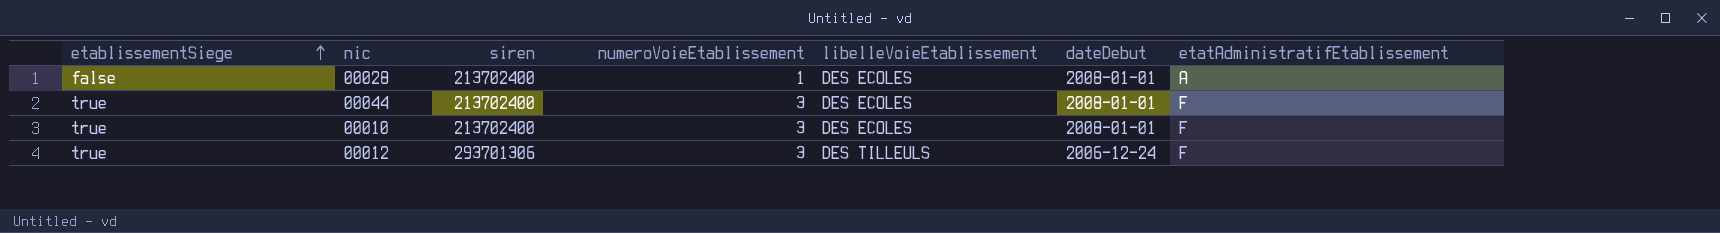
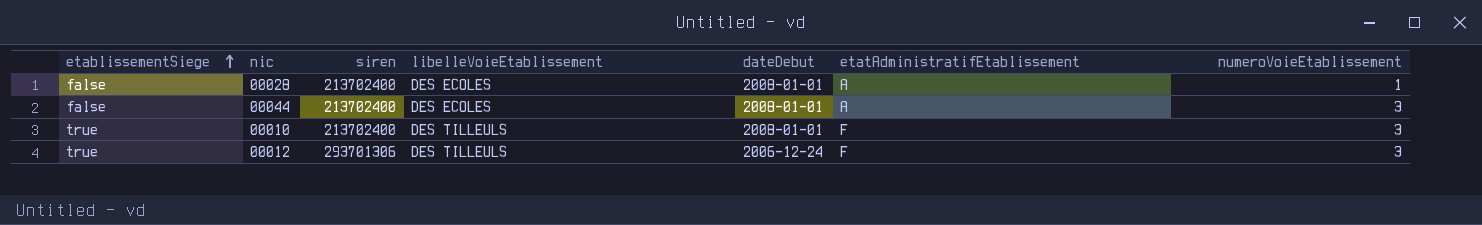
column numeroVoieEtablissement | position: 4 -> 7
00044 | etablissementSiege: true -> false
00044 | etatAdministratifEtablissement: F -> A
00010 | libelleVoieEtablissement: DES ECOLES -> DES TILLEULS

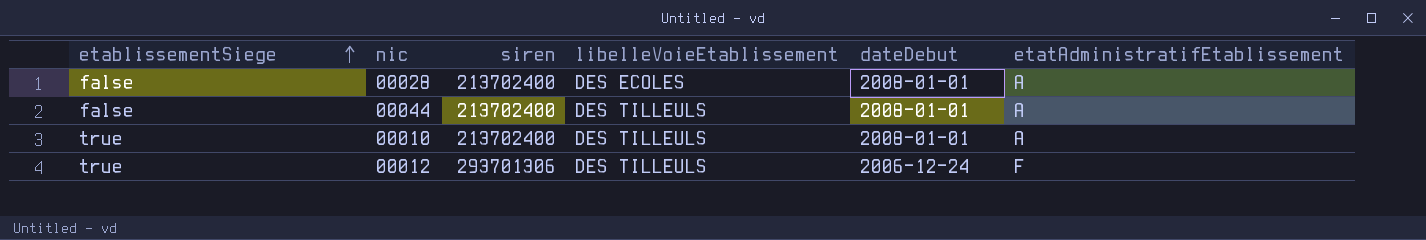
column numeroVoieEtablissement | position: 7 -> none
00044 | libelleVoieEtablissement: DES ECOLES -> DES TILLEULS
00010 | etatAdministratifEtablissement: F -> A

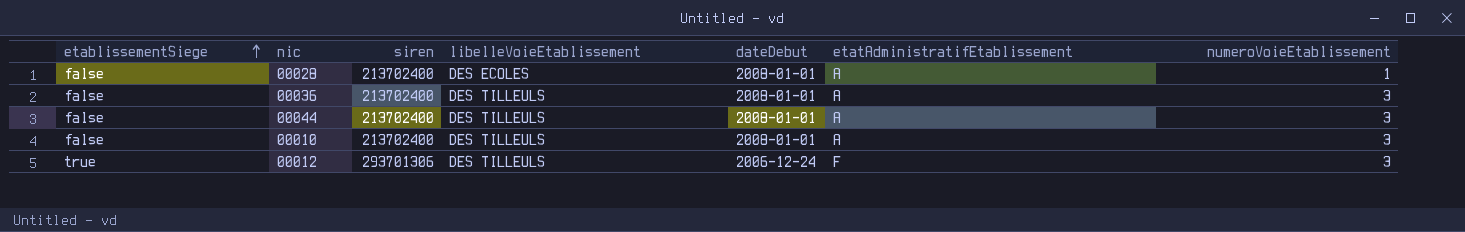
column numeroVoieEtablissement | position: none -> 7
row 00036: none -> false | 213702400 | DES TILLEULS | 2008-01-01 | A | 3
00010 | etablissementSiege: true -> false

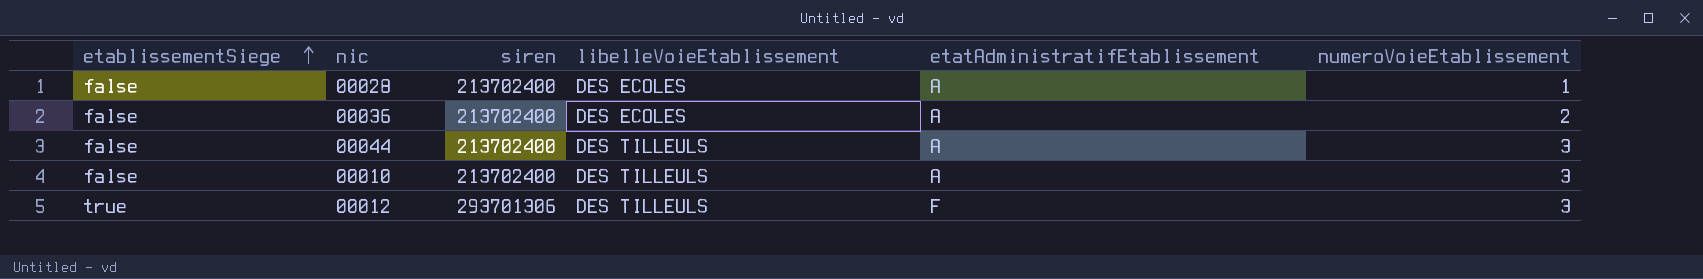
column dateDebut | position: 5 -> none
00036 | libelleVoieEtablissement: DES TILLEULS -> DES ECOLES
00036 | numeroVoieEtablissement: 3 -> 2

